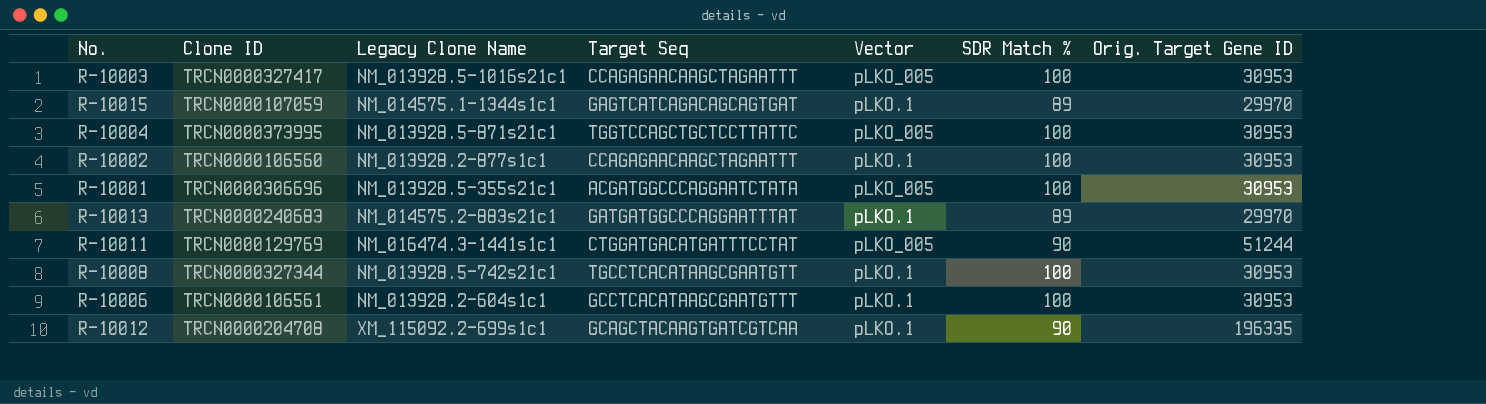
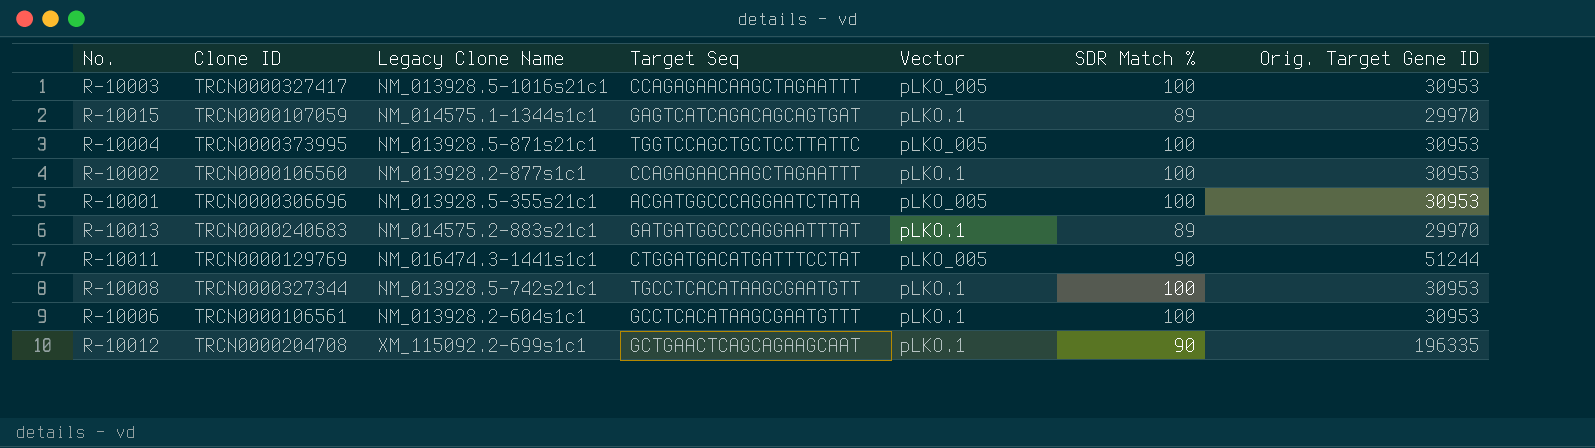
R-10012 | Target Seq: GCAGCTACAAGTGATCGTCAA -> GCTGAACTCAGCAGAAGCAAT

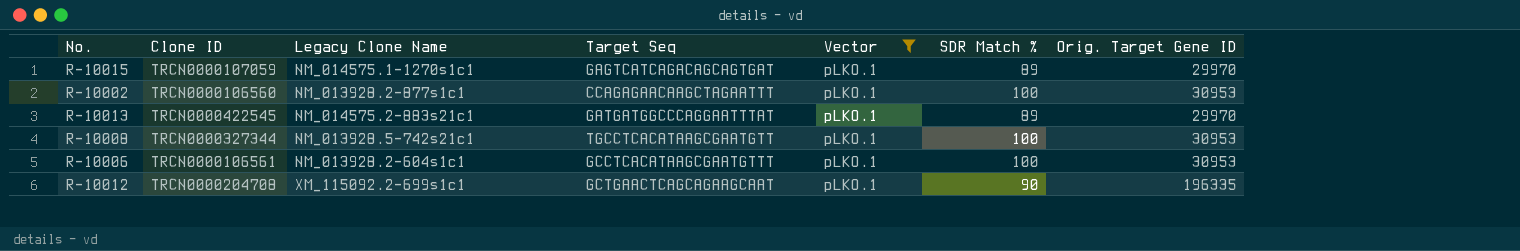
filter: none -> Vector = pLKO.1
R-10015 | Legacy Clone Name: NM_014575.1-1344s1c1 -> NM_014575.1-1270s1c1
R-10013 | Clone ID: TRCN0000240683 -> TRCN0000422545

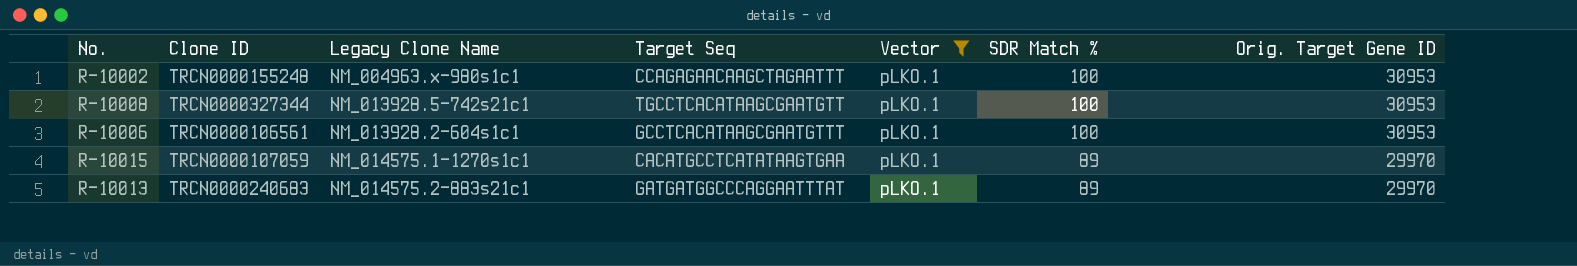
row order: none -> SDR Match % descending
row R-10012: TRCN0000204708 | XM_115092.2-699s1c1 | GCTGAACTCAGCAGAAGCAAT | pLKO.1 | 90 | 196335 -> none
R-10002 | Clone ID: TRCN0000106560 -> TRCN0000155248
R-10002 | Legacy Clone Name: NM_013928.2-877s1c1 -> NM_004963.x-980s1c1
R-10015 | Target Seq: GAGTCATCAGACAGCAGTGAT -> CACATGCCTCATATAAGTGAA
R-10013 | Clone ID: TRCN0000422545 -> TRCN0000240683

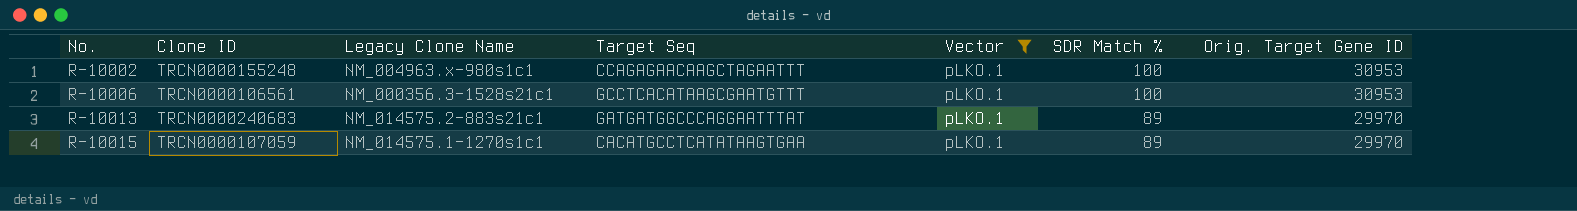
row order: SDR Match % descending -> No. ascending
row R-10008: TRCN0000327344 | NM_013928.5-742s21c1 | TGCCTCACATAAGCGAATGTT | pLKO.1 | 100 | 30953 -> none
R-10006 | Legacy Clone Name: NM_013928.2-604s1c1 -> NM_000356.3-1528s21c1

